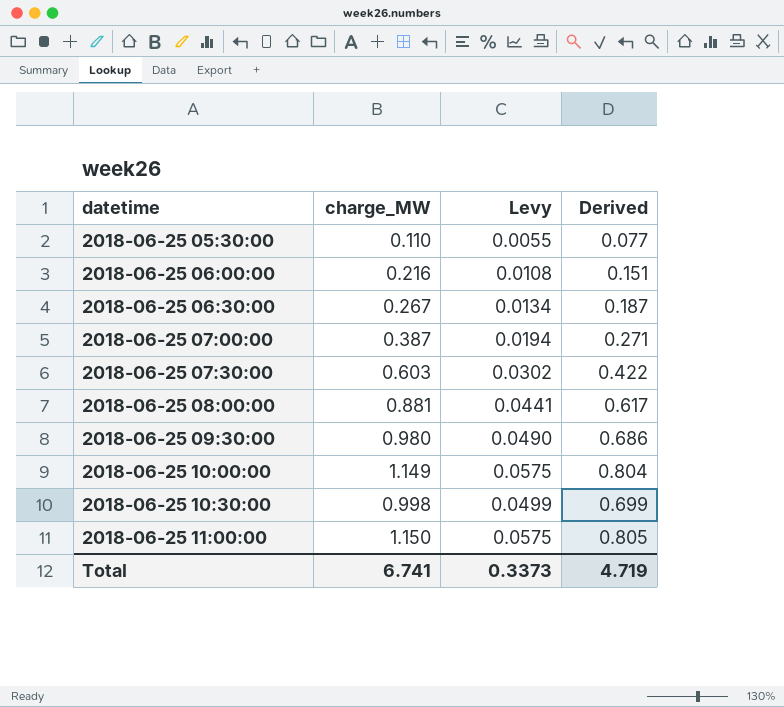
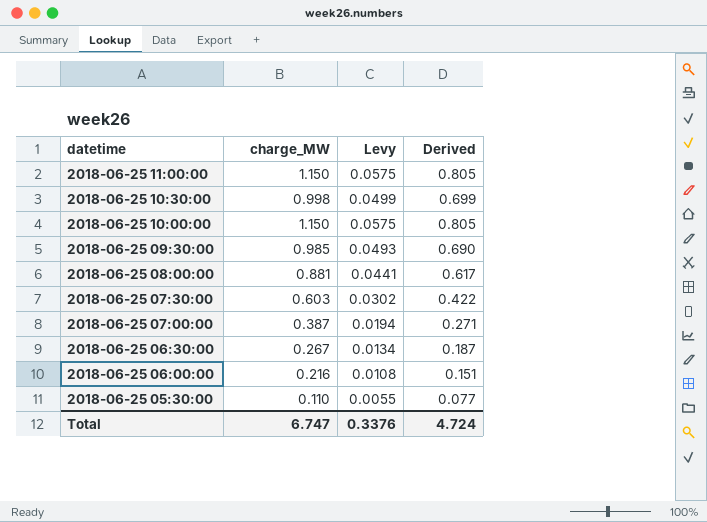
row order: datetime ascending -> datetime descending
2018-06-25 10:00:00 | charge_MW: 1.149 -> 1.150
2018-06-25 10:00:00 | Derived: 0.804 -> 0.805
2018-06-25 09:30:00 | charge_MW: 0.980 -> 0.985
2018-06-25 09:30:00 | Levy: 0.0490 -> 0.0493
2018-06-25 09:30:00 | Derived: 0.686 -> 0.690
Total | charge_MW: 6.741 -> 6.747
Total | Levy: 0.3373 -> 0.3376
Total | Derived: 4.719 -> 4.724

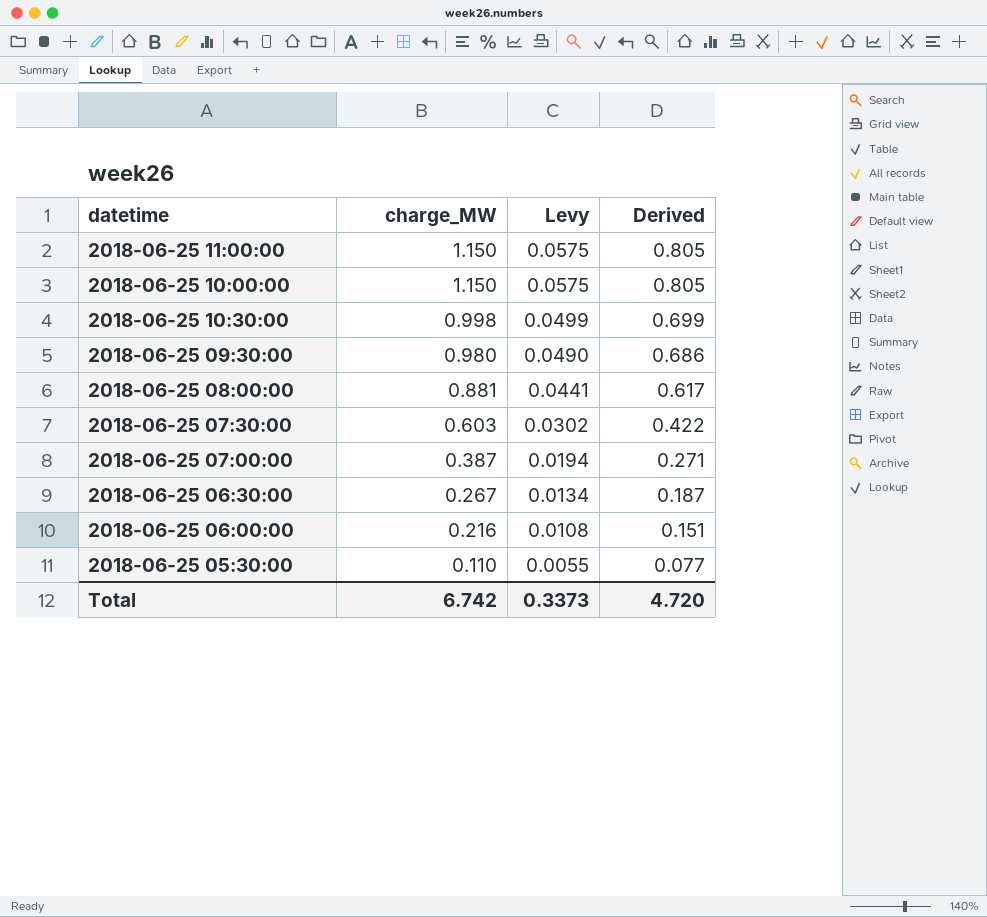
row order: datetime descending -> charge_MW descending
2018-06-25 09:30:00 | charge_MW: 0.985 -> 0.980
2018-06-25 09:30:00 | Levy: 0.0493 -> 0.0490
2018-06-25 09:30:00 | Derived: 0.690 -> 0.686
Total | charge_MW: 6.747 -> 6.742
Total | Levy: 0.3376 -> 0.3373
Total | Derived: 4.724 -> 4.720

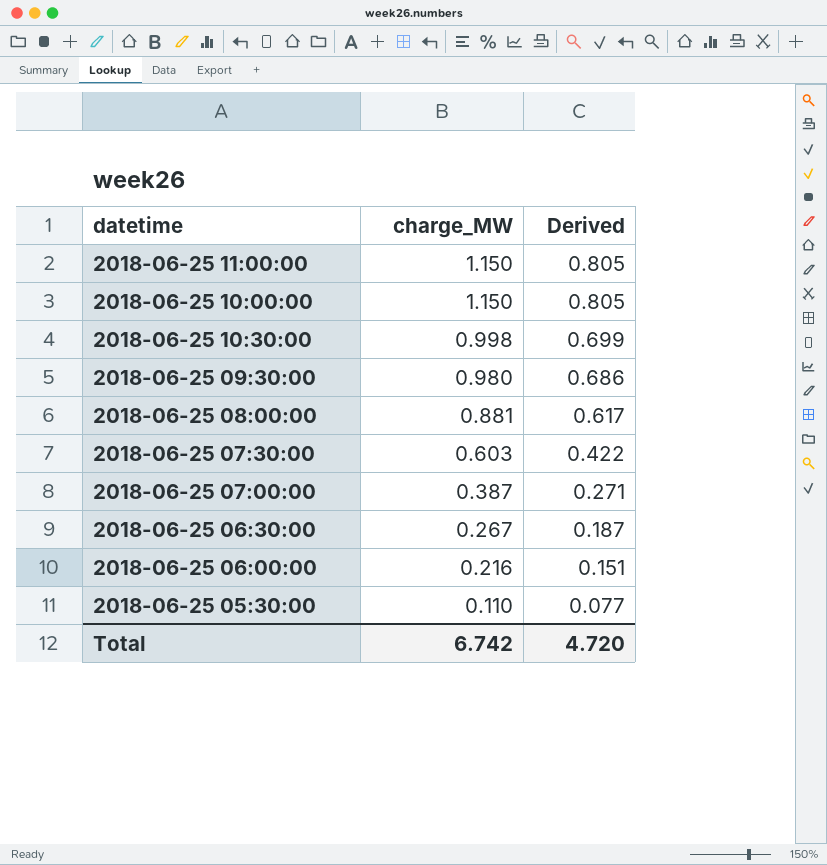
column Levy | formula: [charge_MW] * 0.05 -> none

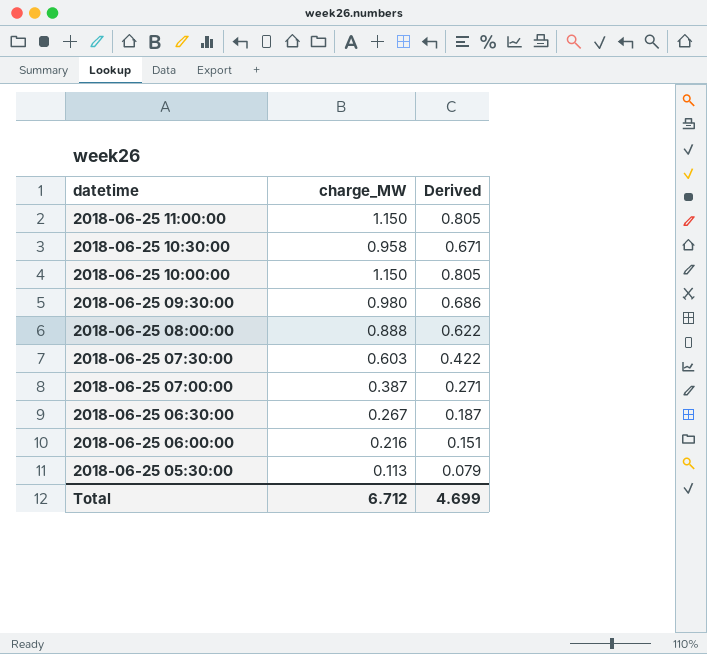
row order: charge_MW descending -> datetime descending
2018-06-25 10:30:00 | charge_MW: 0.998 -> 0.958
2018-06-25 10:30:00 | Derived: 0.699 -> 0.671
2018-06-25 08:00:00 | charge_MW: 0.881 -> 0.888
2018-06-25 08:00:00 | Derived: 0.617 -> 0.622
2018-06-25 05:30:00 | charge_MW: 0.110 -> 0.113
2018-06-25 05:30:00 | Derived: 0.077 -> 0.079
Total | charge_MW: 6.742 -> 6.712
Total | Derived: 4.720 -> 4.699

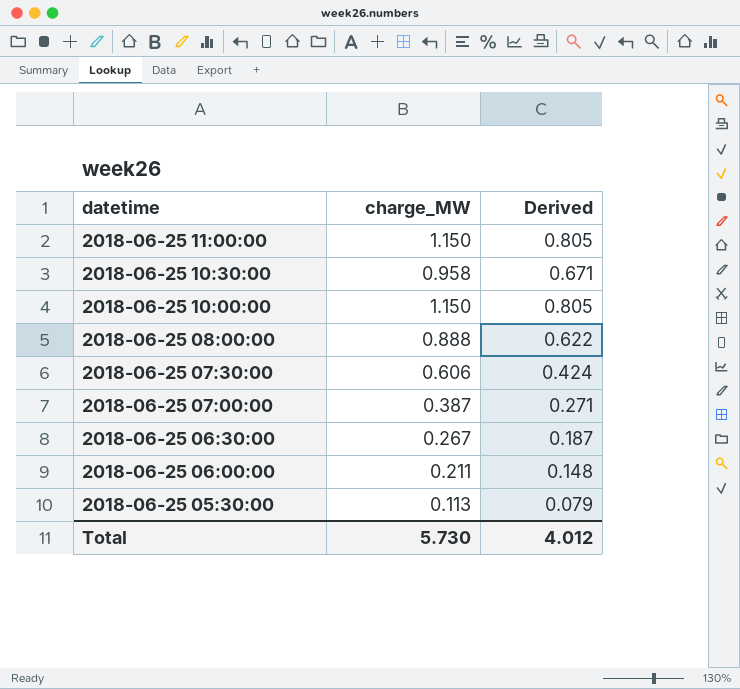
row 2018-06-25 09:30:00: 0.980 | 0.686 -> none
2018-06-25 07:30:00 | charge_MW: 0.603 -> 0.606
2018-06-25 07:30:00 | Derived: 0.422 -> 0.424
2018-06-25 06:00:00 | charge_MW: 0.216 -> 0.211
2018-06-25 06:00:00 | Derived: 0.151 -> 0.148
Total | charge_MW: 6.712 -> 5.730
Total | Derived: 4.699 -> 4.012

